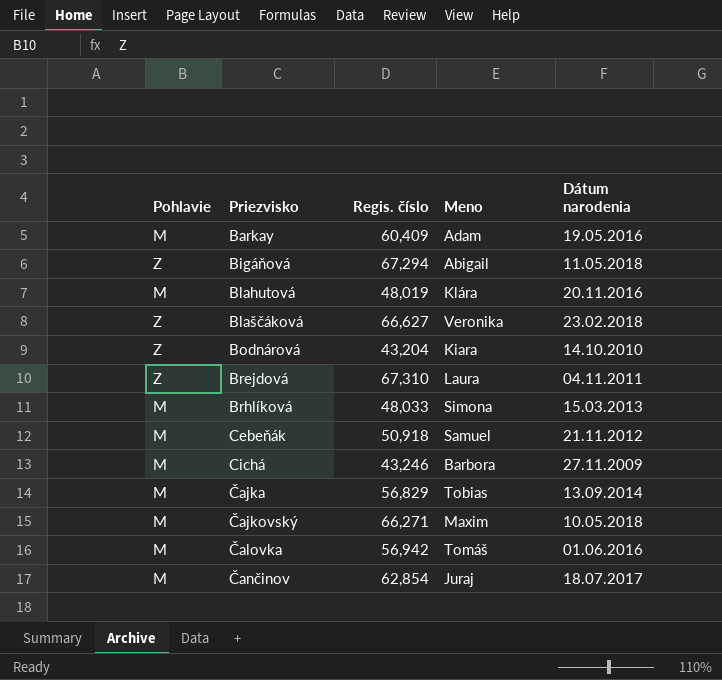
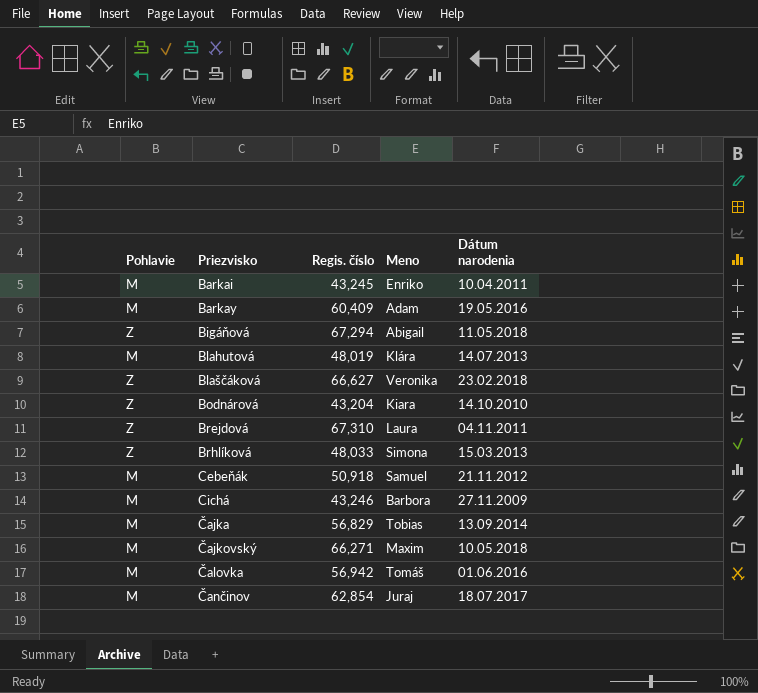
row Barkai: none -> M | 43,245 | Enriko | 10.04.2011
Blahutová | Dátum narodenia: 20.11.2016 -> 14.07.2013
Brhlíková | Pohlavie: M -> Z

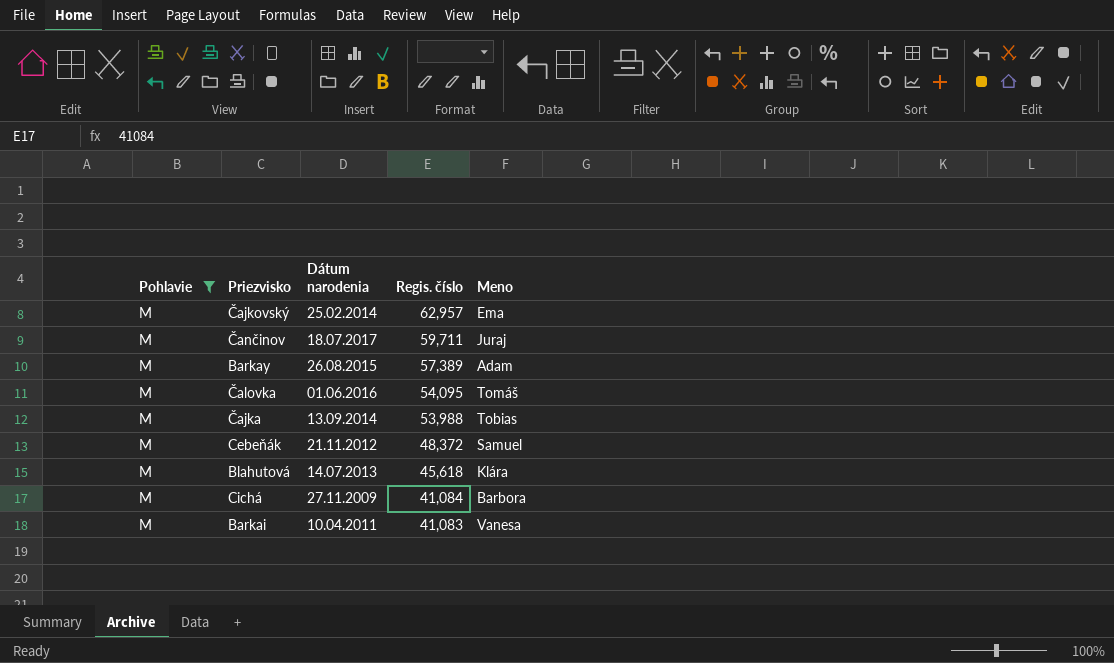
filter: none -> Pohlavie = M
row order: none -> Regis. číslo descending
column Dátum narodenia | position: 5 -> 3
Čajkovský | Dátum narodenia: 10.05.2018 -> 25.02.2014
Čajkovský | Regis. číslo: 66,271 -> 62,957
Čajkovský | Meno: Maxim -> Ema
Čančinov | Regis. číslo: 62,854 -> 59,711
Barkay | Dátum narodenia: 19.05.2016 -> 26.08.2015
Barkay | Regis. číslo: 60,409 -> 57,389
Čalovka | Regis. číslo: 56,942 -> 54,095
Čajka | Regis. číslo: 56,829 -> 53,988
Cebeňák | Regis. číslo: 50,918 -> 48,372
Blahutová | Regis. číslo: 48,019 -> 45,618
Cichá | Regis. číslo: 43,246 -> 41,084
Barkai | Regis. číslo: 43,245 -> 41,083
Barkai | Meno: Enriko -> Vanesa

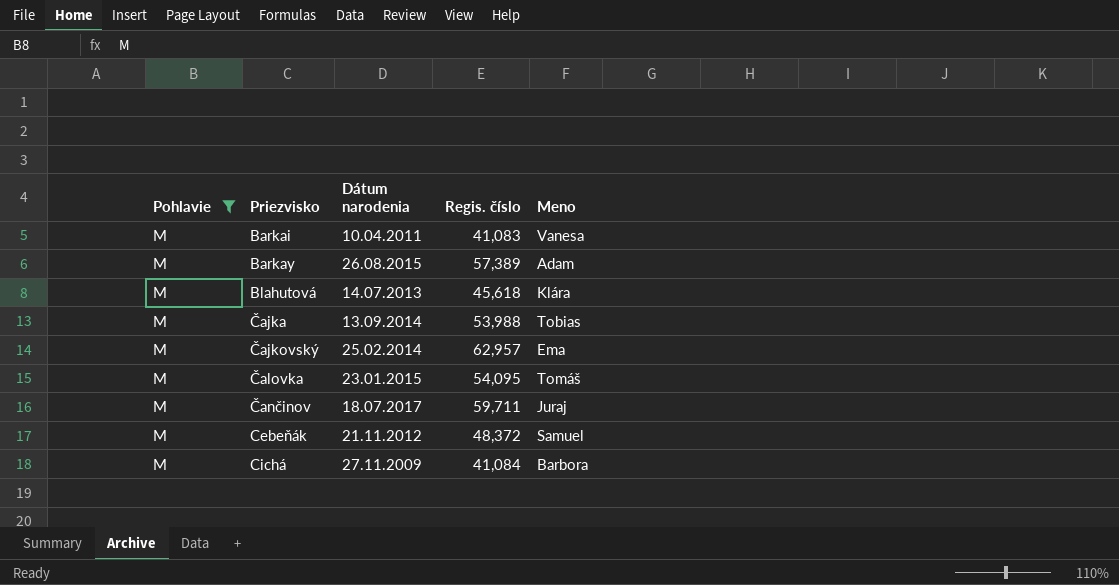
row order: Regis. číslo descending -> Priezvisko ascending
Čalovka | Dátum narodenia: 01.06.2016 -> 23.01.2015

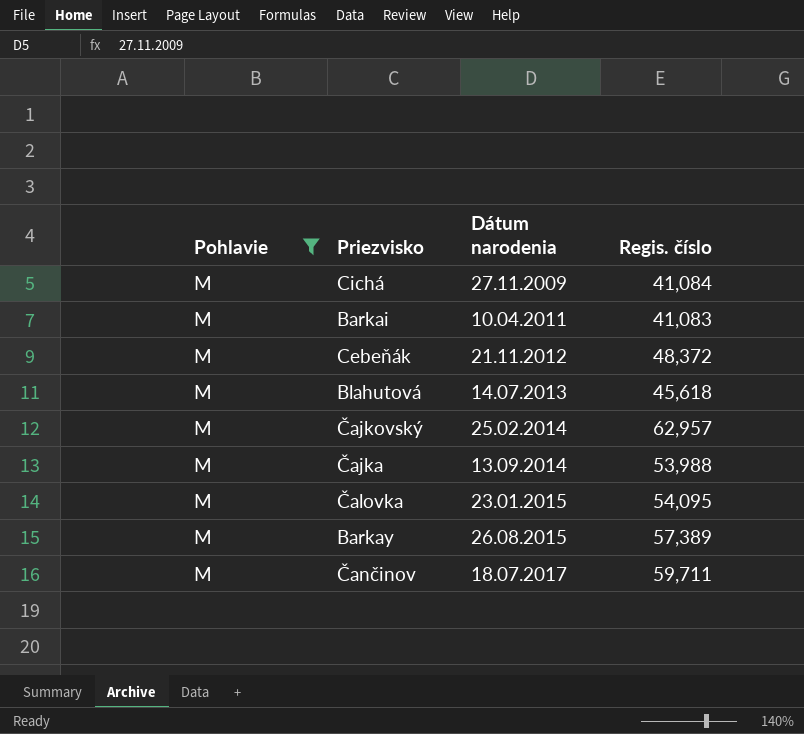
row order: Priezvisko ascending -> Dátum narodenia ascending
column Meno | position: 5 -> none

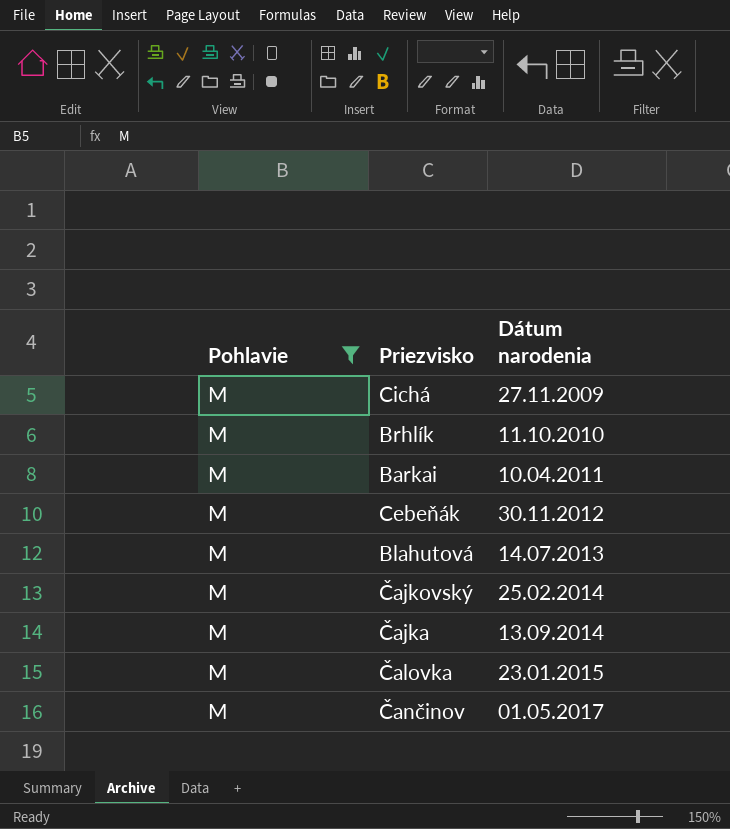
column Regis. číslo | position: 4 -> none
row Barkay: M | 26.08.2015 | 57,389 -> none
row Brhlík: none -> M | 11.10.2010
Cebeňák | Dátum narodenia: 21.11.2012 -> 30.11.2012
Čančinov | Dátum narodenia: 18.07.2017 -> 01.05.2017

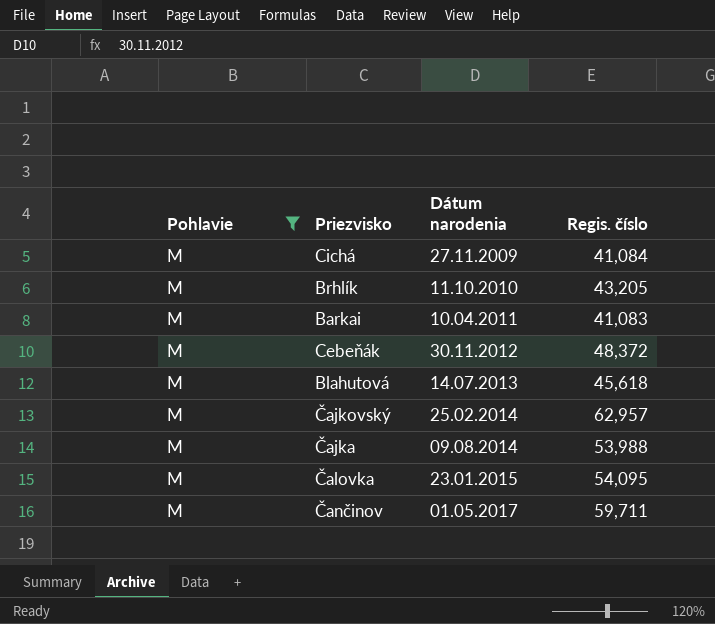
column Regis. číslo | position: none -> 4
Čajka | Dátum narodenia: 13.09.2014 -> 09.08.2014

